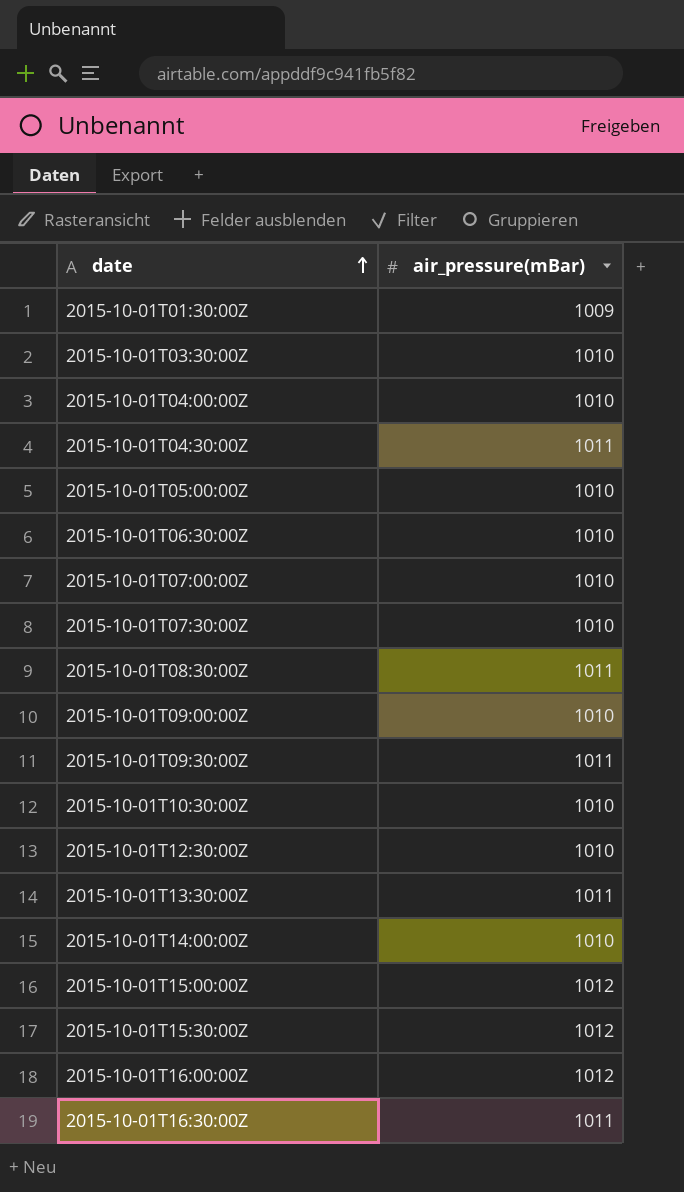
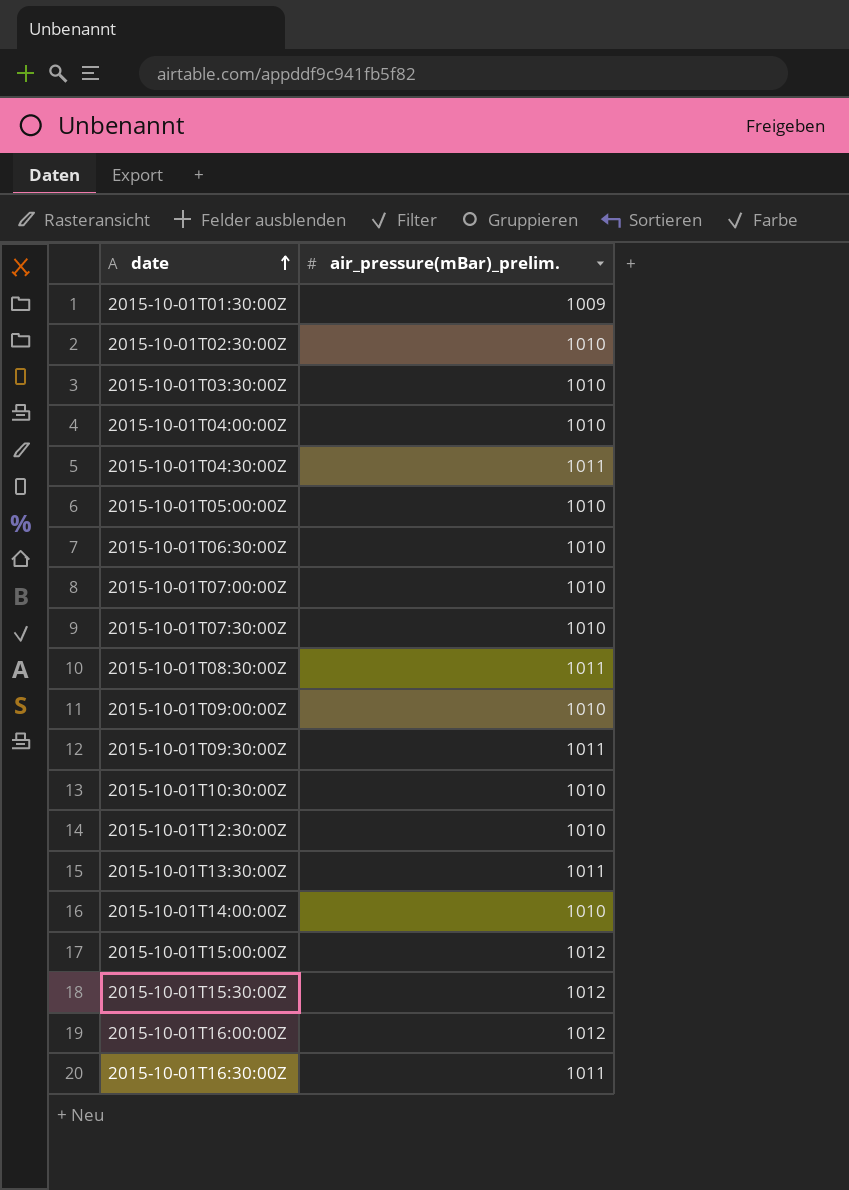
column name: air_pressure(mBar) -> air_pressure(mBar)_prelim.
row 2015-10-01T02:30:00Z: none -> 1010

